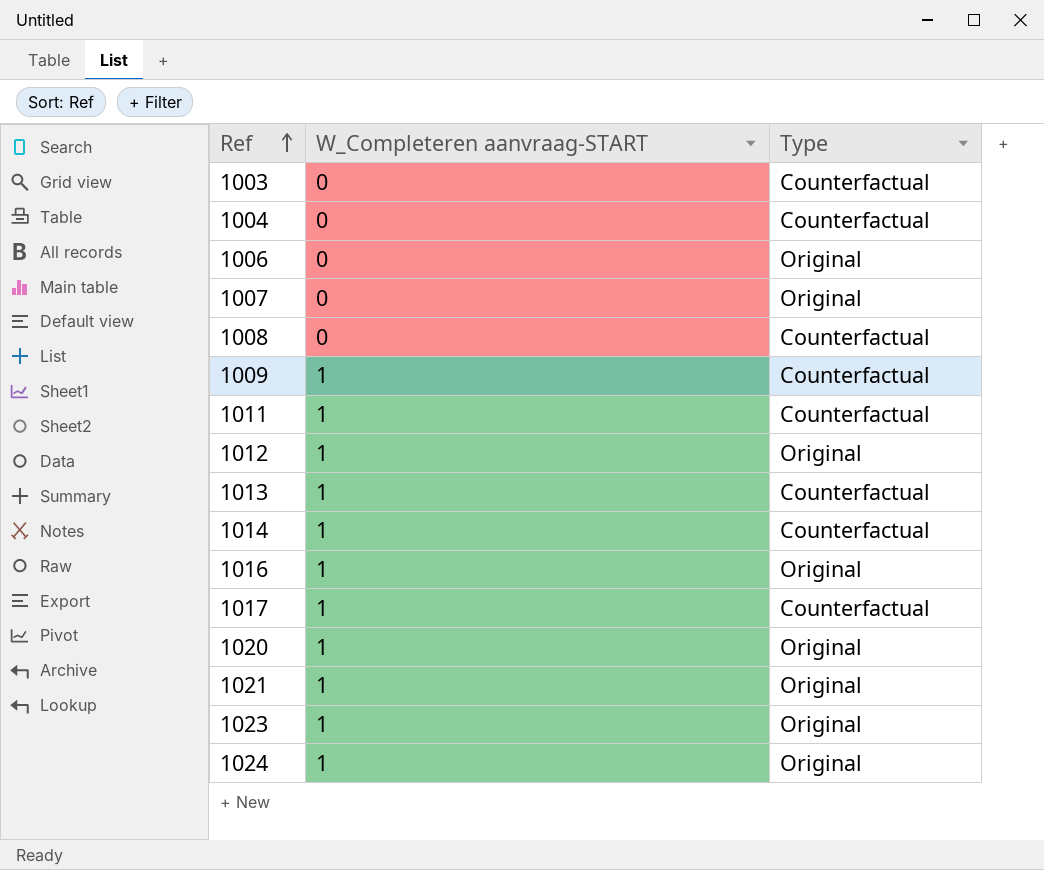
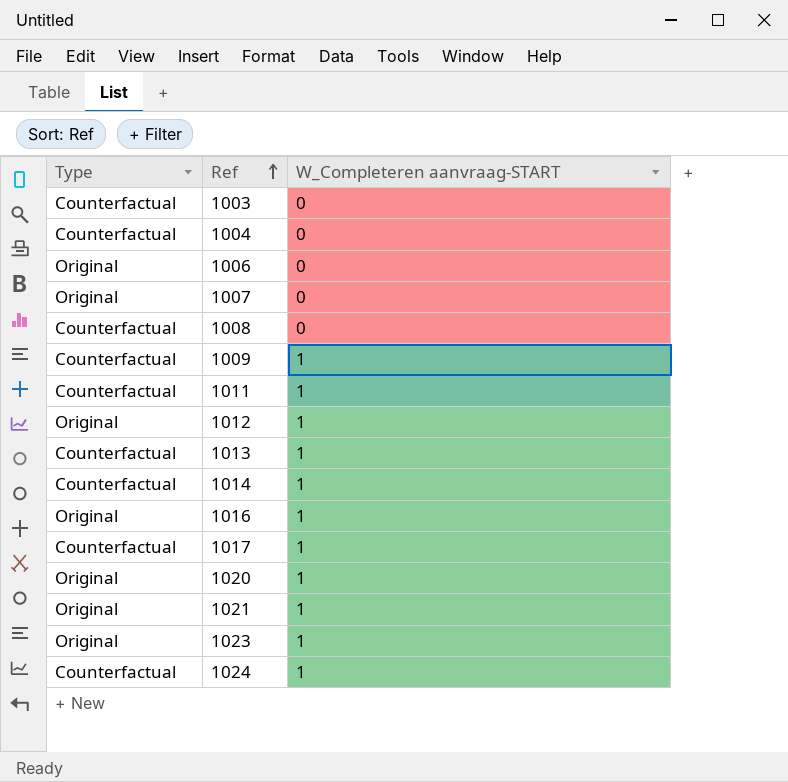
column Type | position: 3 -> 1
1024 | Type: Original -> Counterfactual

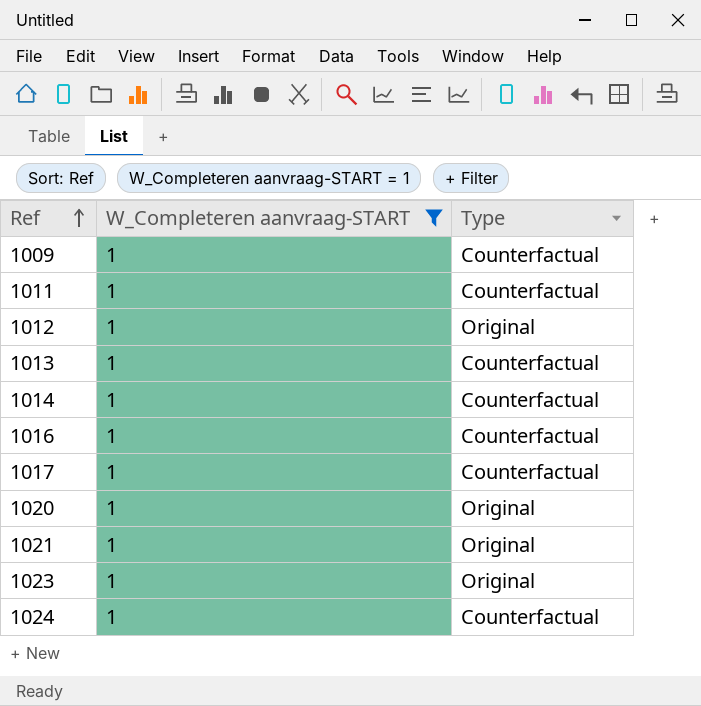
filter: none -> W_Completeren aanvraag-START = 1
column Type | position: 1 -> 3
1016 | Type: Original -> Counterfactual

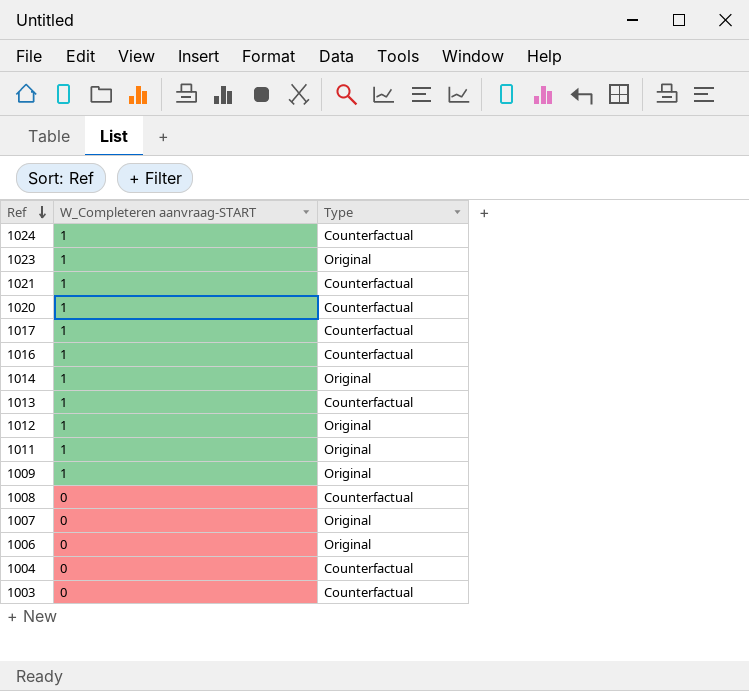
filter: W_Completeren aanvraag-START = 1 -> none
row order: Ref ascending -> Ref descending
1021 | Type: Original -> Counterfactual
1020 | Type: Original -> Counterfactual
1014 | Type: Counterfactual -> Original
1011 | Type: Counterfactual -> Original
1009 | Type: Counterfactual -> Original

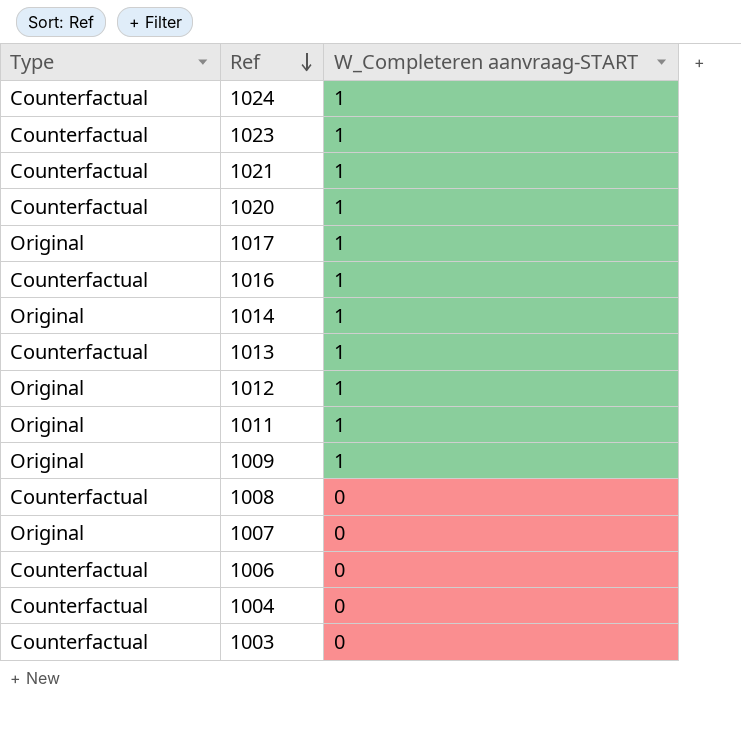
column Type | position: 3 -> 1
1023 | Type: Original -> Counterfactual
1017 | Type: Counterfactual -> Original
1006 | Type: Original -> Counterfactual

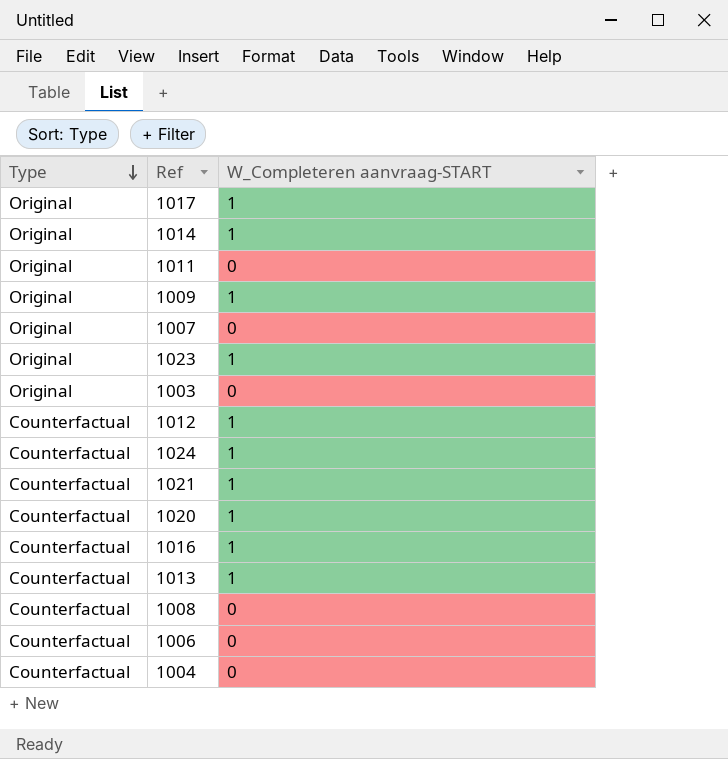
row order: Ref descending -> Type descending
1011 | W_Completeren aanvraag-START: 1 -> 0
1023 | Type: Counterfactual -> Original
1003 | Type: Counterfactual -> Original
1012 | Type: Original -> Counterfactual

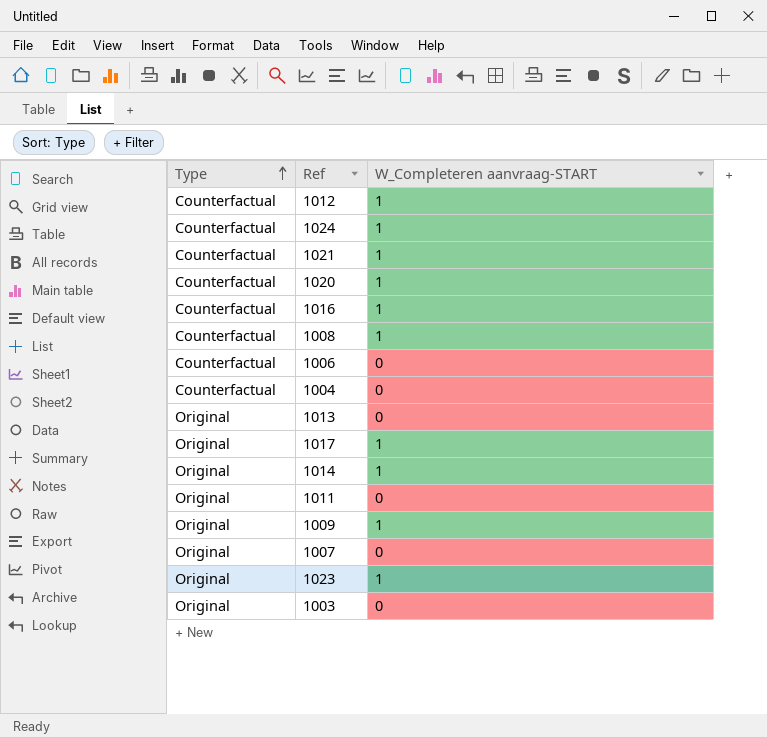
row order: Type descending -> Type ascending
1008 | W_Completeren aanvraag-START: 0 -> 1
1013 | Type: Counterfactual -> Original
1013 | W_Completeren aanvraag-START: 1 -> 0

